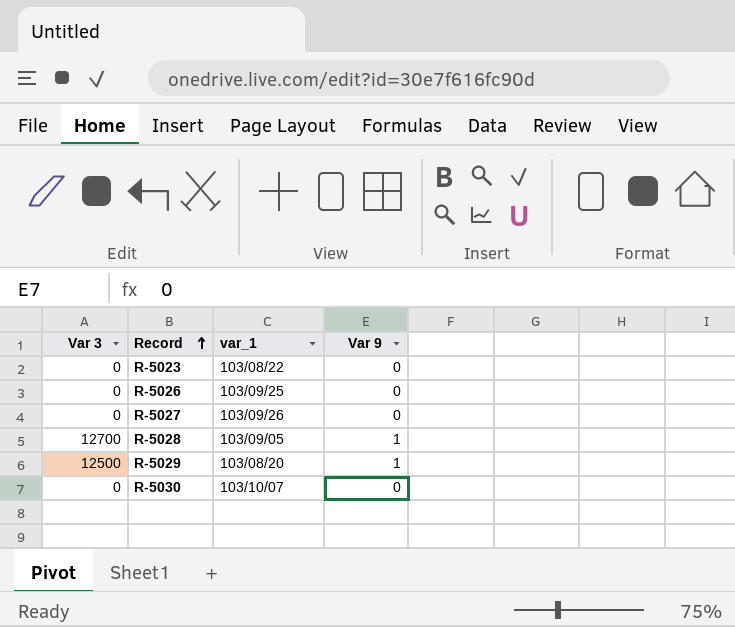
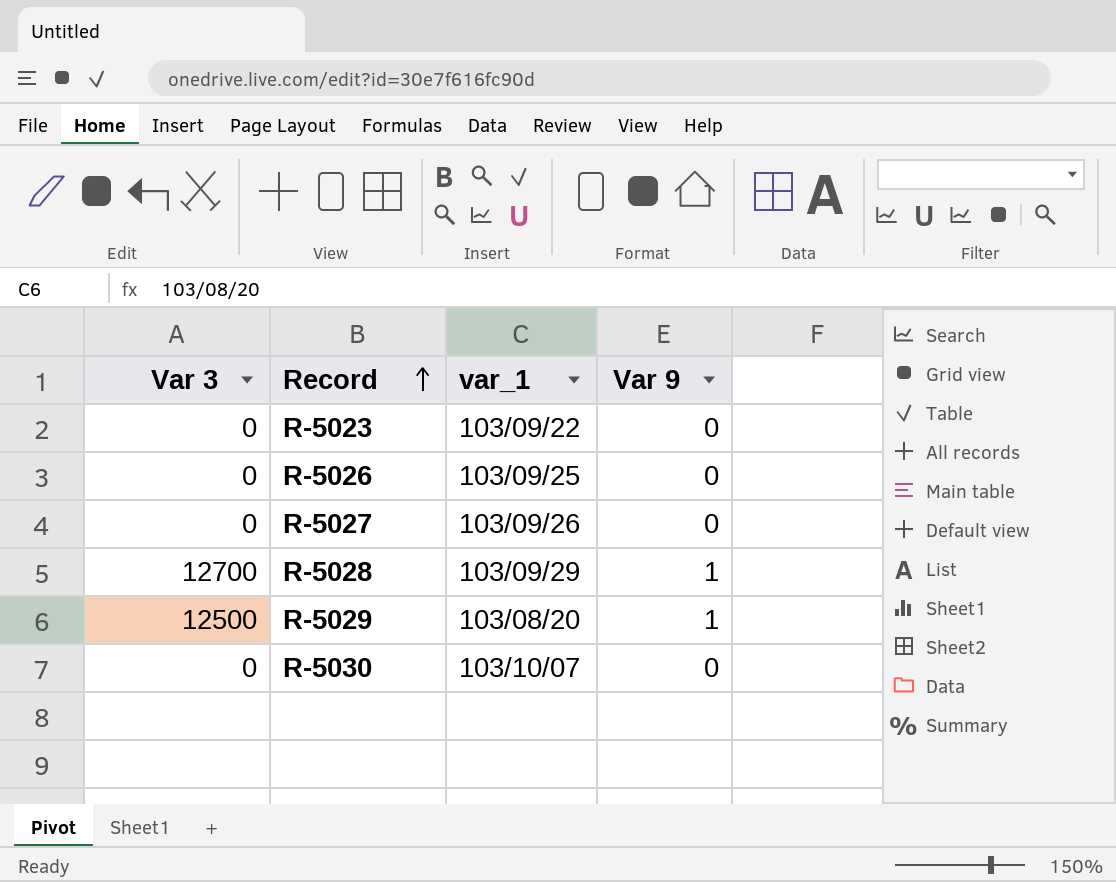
R-5023 | var_1: 103/08/22 -> 103/09/22
R-5028 | var_1: 103/09/05 -> 103/09/29

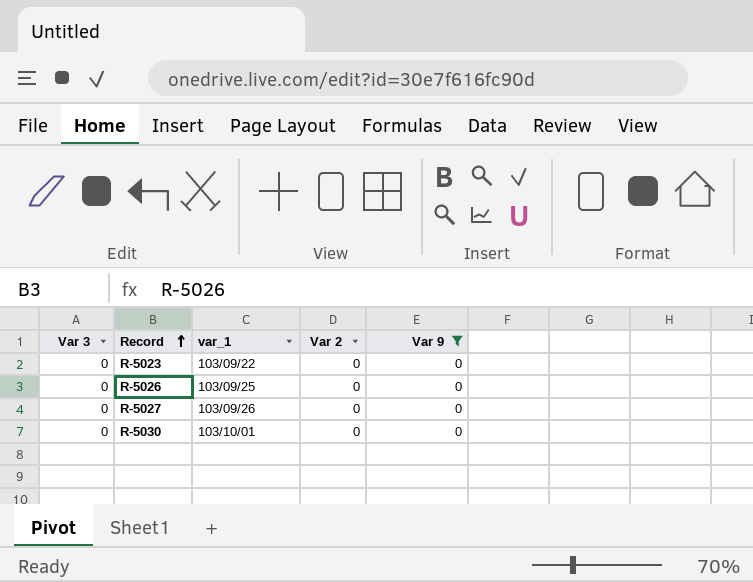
filter: none -> Var 9 = 0
column Var 2 | position: none -> 4
R-5030 | var_1: 103/10/07 -> 103/10/01

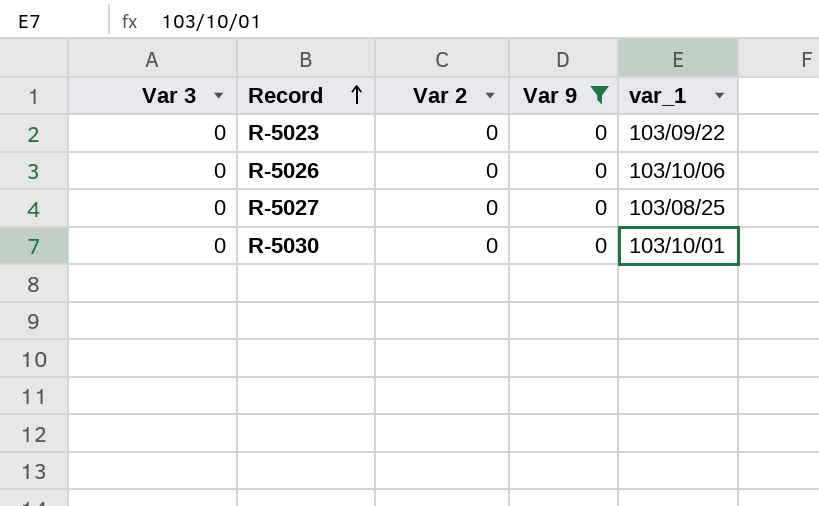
column var_1 | position: 3 -> 5
R-5026 | var_1: 103/09/25 -> 103/10/06
R-5027 | var_1: 103/09/26 -> 103/08/25

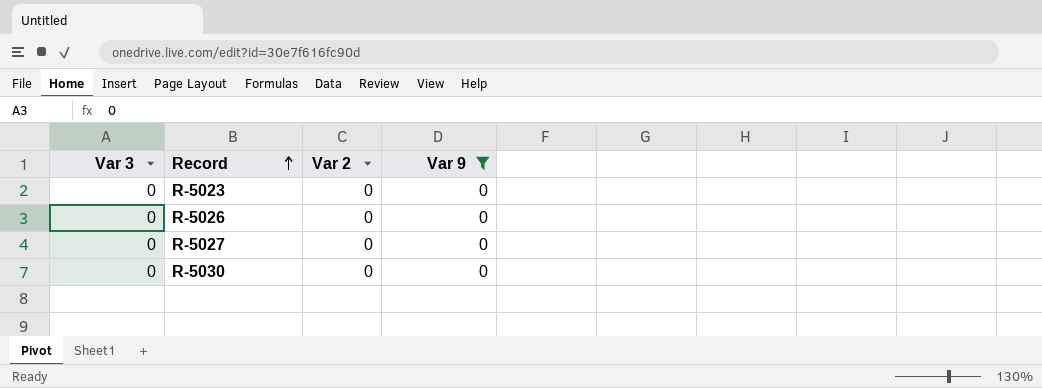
column var_1 | position: 5 -> none

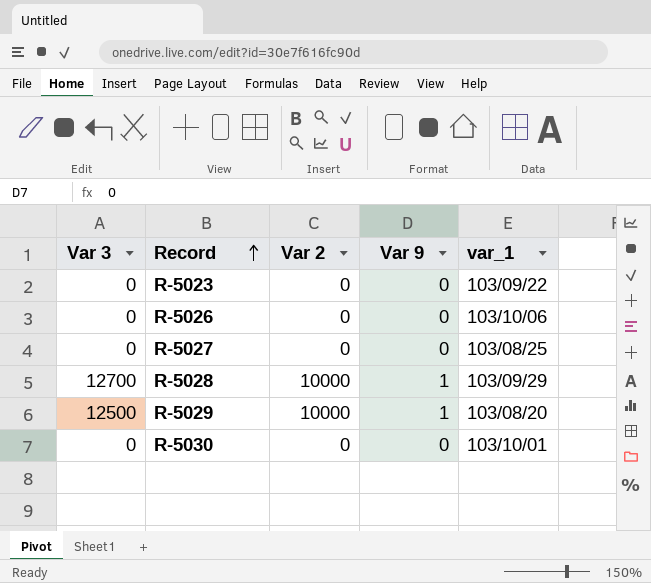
filter: Var 9 = 0 -> none
column var_1 | position: none -> 5

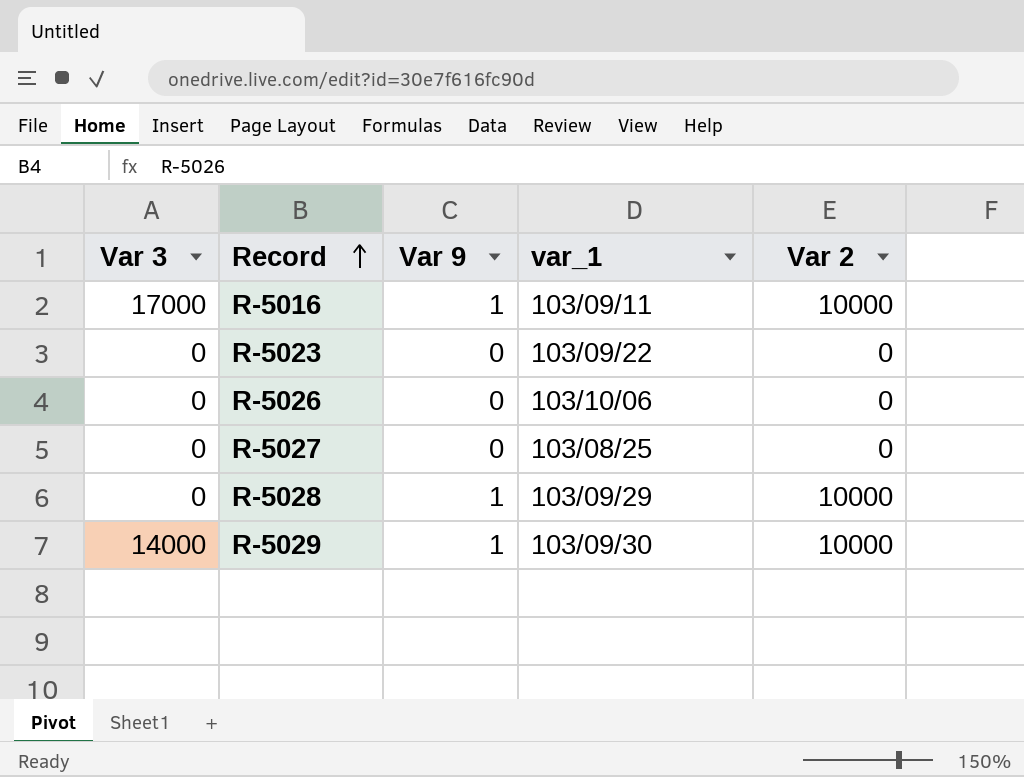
column Var 2 | position: 3 -> 5
row R-5030: 0 | 0 | 0 | 103/10/01 -> none
row R-5016: none -> 17000 | 1 | 103/09/11 | 10000
R-5028 | Var 3: 12700 -> 0
R-5029 | Var 3: 12500 -> 14000
R-5029 | var_1: 103/08/20 -> 103/09/30

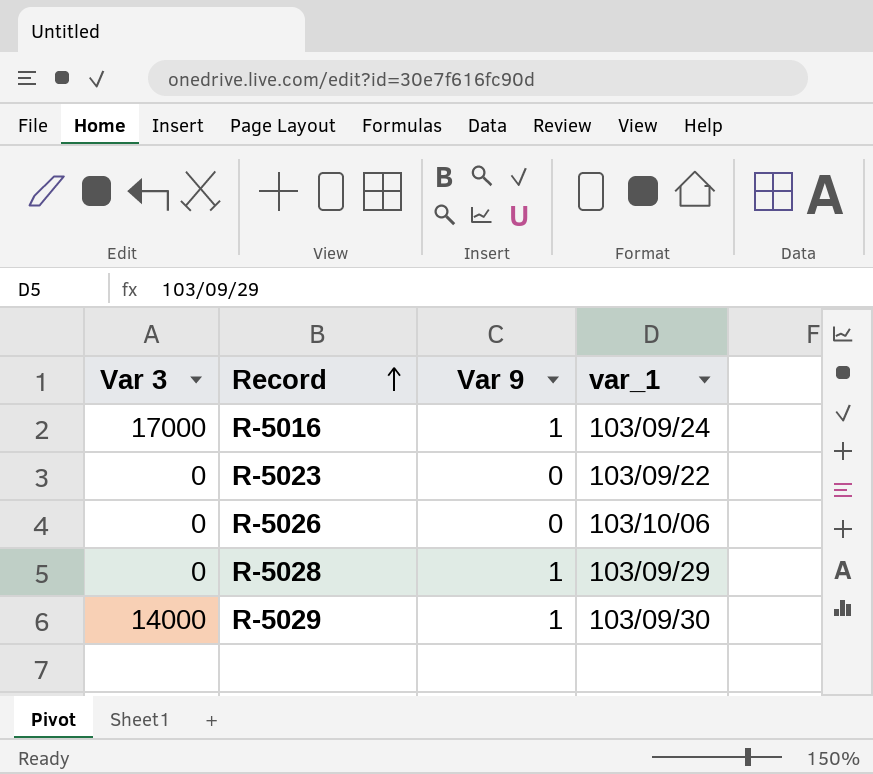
column Var 2 | position: 5 -> none
row R-5027: 0 | 0 | 103/08/25 | 0 -> none
R-5016 | var_1: 103/09/11 -> 103/09/24

